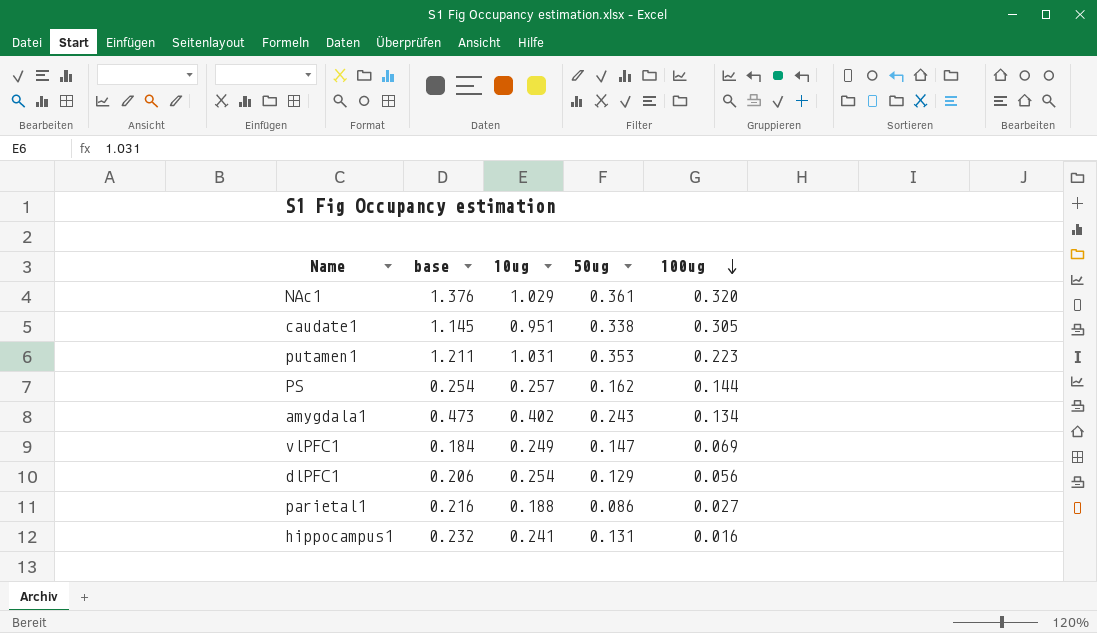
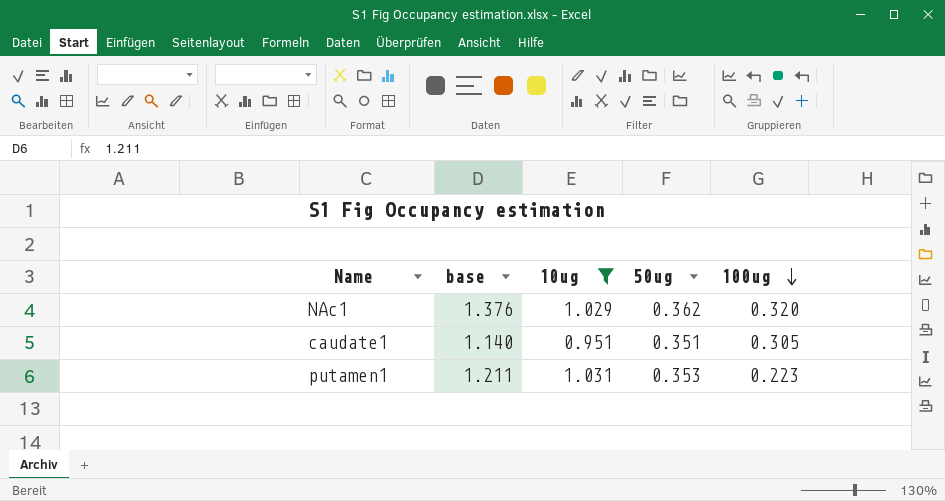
filter: none -> 10ug >= 0.951
NAc1 | 50ug: 0.361 -> 0.362
caudate1 | base: 1.145 -> 1.140
caudate1 | 50ug: 0.338 -> 0.351

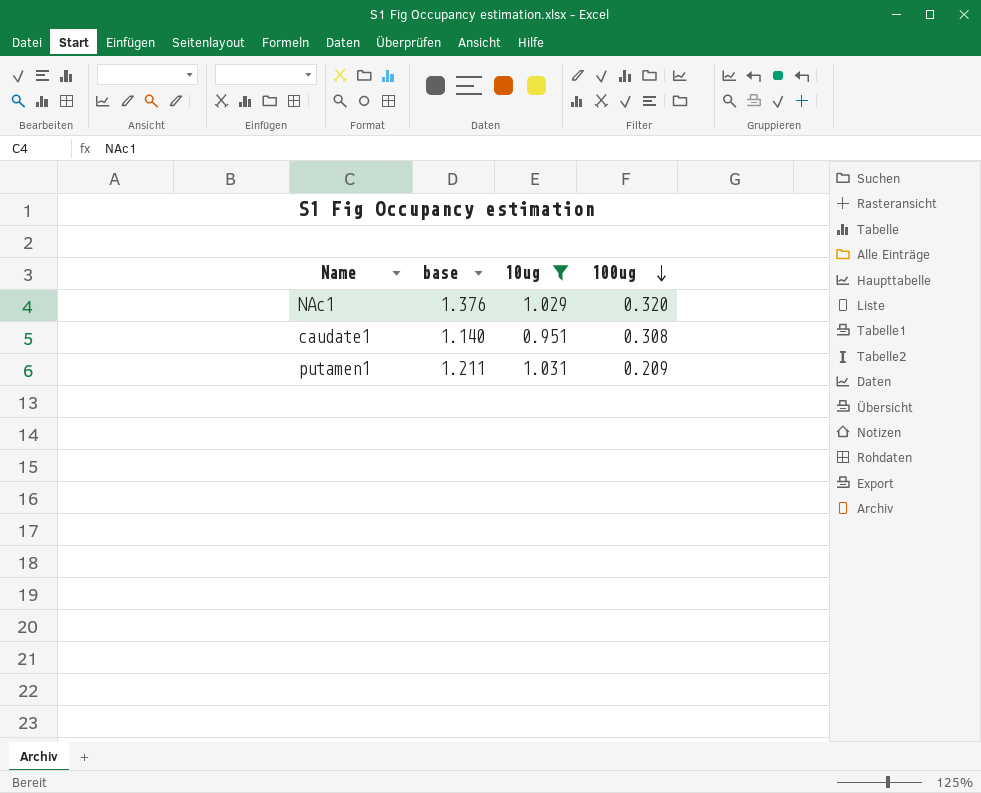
column 50ug | position: 4 -> none
caudate1 | 100ug: 0.305 -> 0.308
putamen1 | 100ug: 0.223 -> 0.209

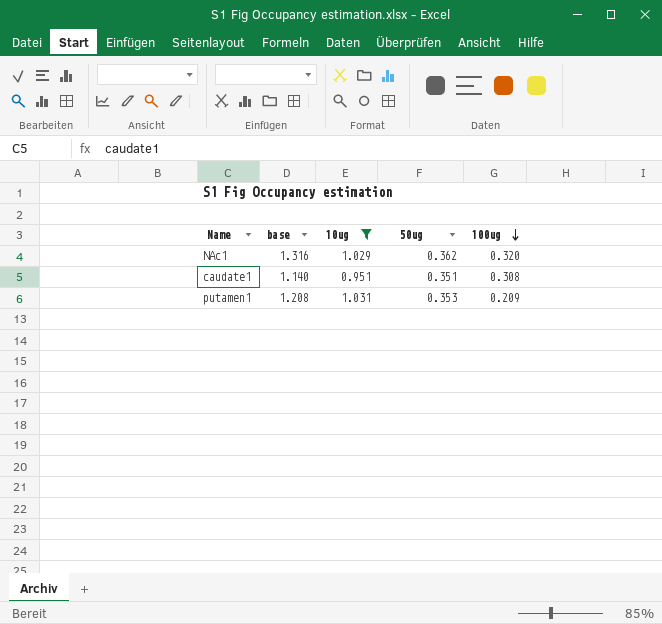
column 50ug | position: none -> 4
NAc1 | base: 1.376 -> 1.316
putamen1 | base: 1.211 -> 1.208

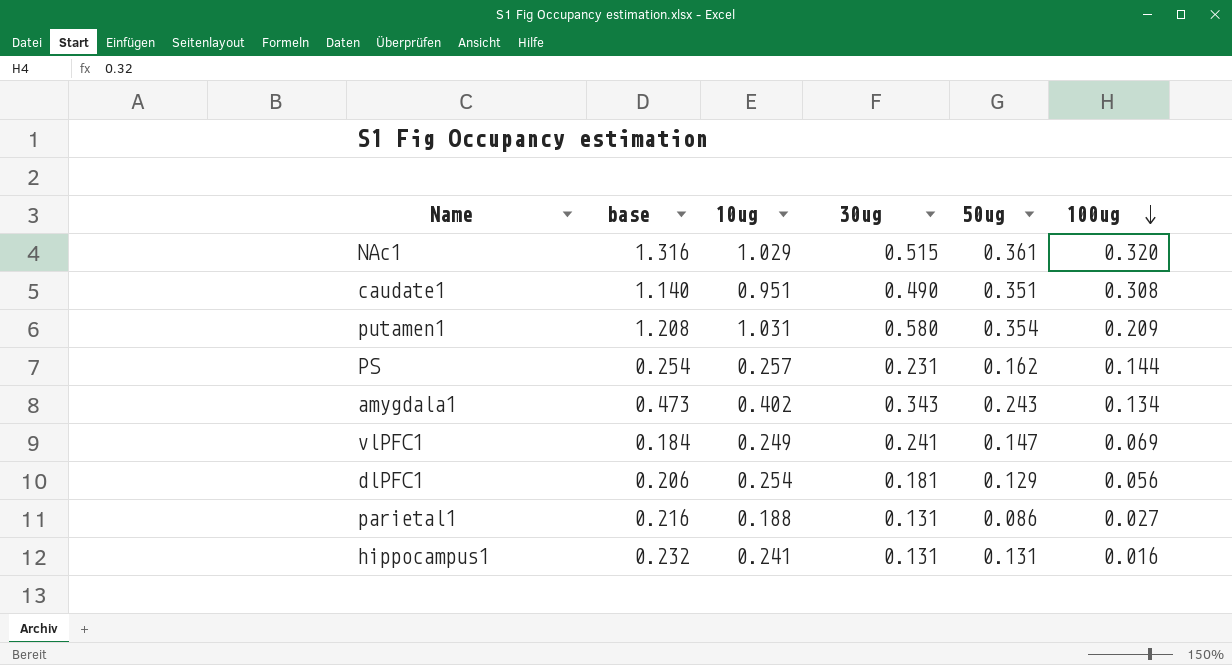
filter: 10ug >= 0.951 -> none
column 30ug | position: none -> 4
NAc1 | 50ug: 0.362 -> 0.361
putamen1 | 50ug: 0.353 -> 0.354

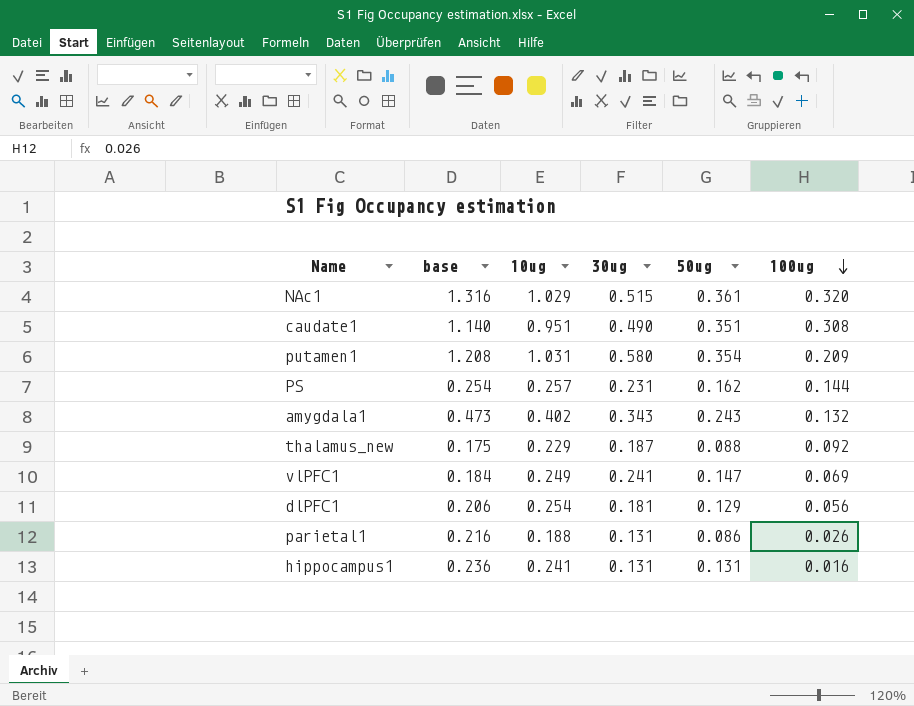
amygdala1 | 100ug: 0.134 -> 0.132
row thalamus_new: none -> 0.175 | 0.229 | 0.187 | 0.088 | 0.092
parietal1 | 100ug: 0.027 -> 0.026
hippocampus1 | base: 0.232 -> 0.236

